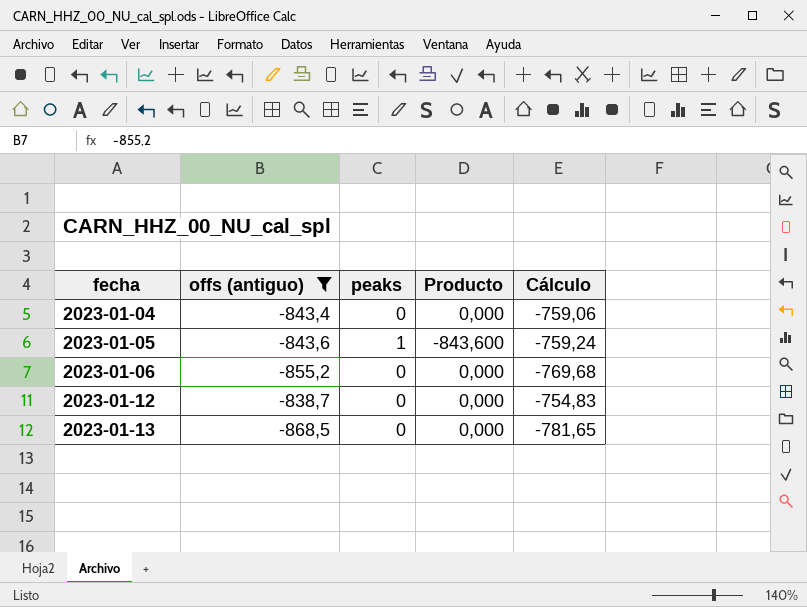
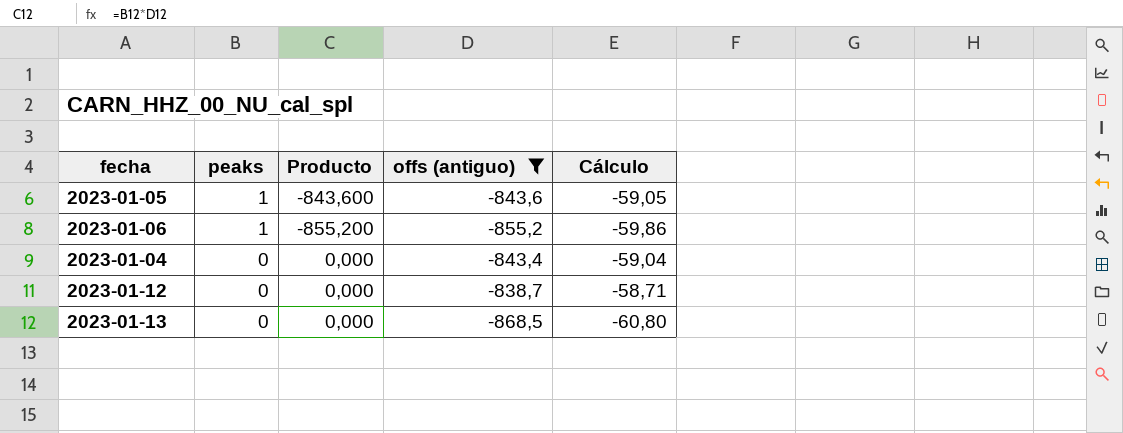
row order: fecha ascending -> peaks descending
column offs (antiguo) | position: 2 -> 4
column Cálculo | formula: [offs (antiguo)] * 0,9 -> [offs (antiguo)] * 0,07
2023-01-06 | peaks: 0 -> 1
2023-01-06 | Producto: 0,000 -> -855,200

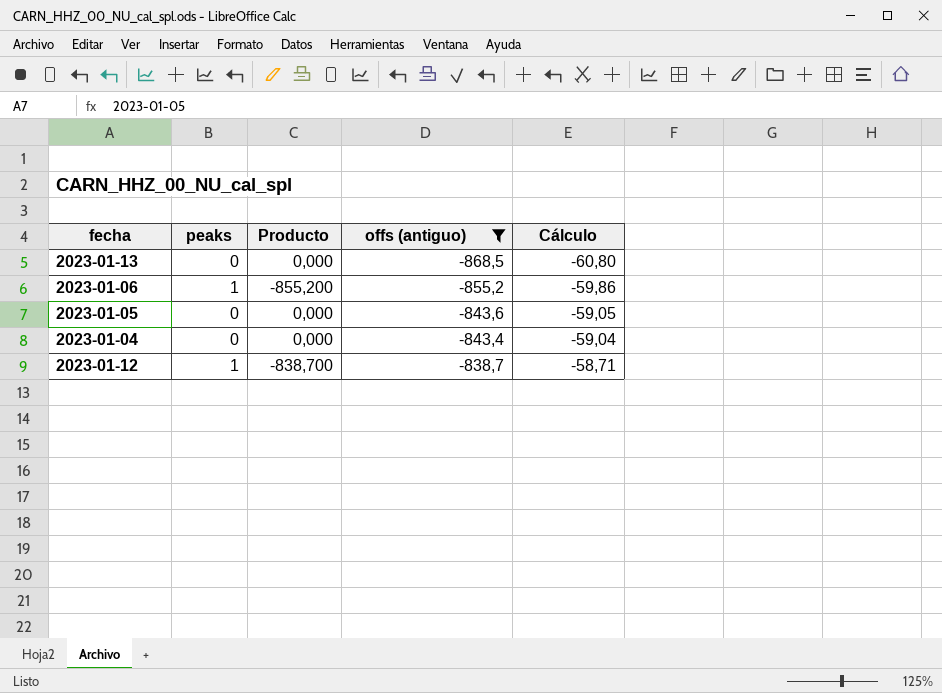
row order: peaks descending -> offs (antiguo) ascending
2023-01-05 | peaks: 1 -> 0
2023-01-05 | Producto: -843,600 -> 0,000
2023-01-12 | peaks: 0 -> 1
2023-01-12 | Producto: 0,000 -> -838,700

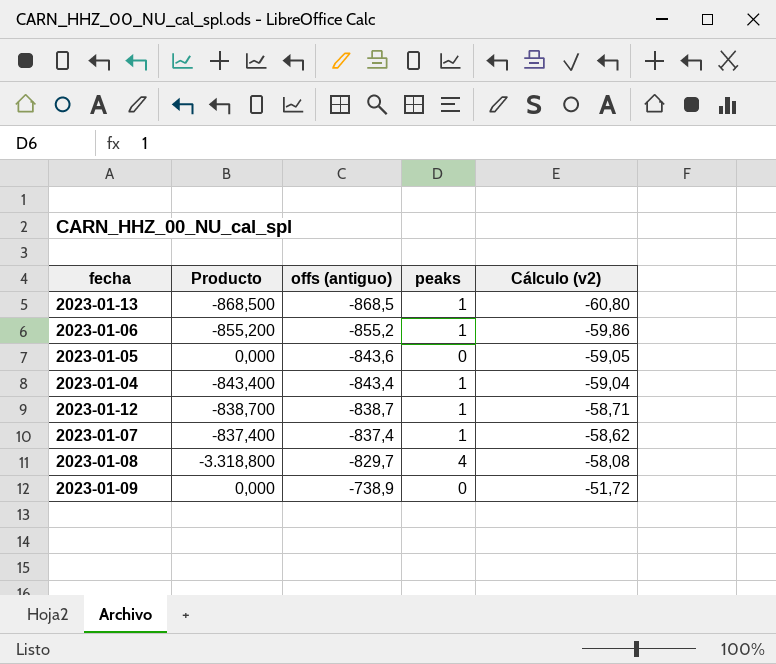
filter: offs (antiguo) <= -838,7 -> none
column peaks | position: 2 -> 4
column name: Cálculo -> Cálculo (v2)
2023-01-13 | Producto: 0,000 -> -868,500
2023-01-13 | peaks: 0 -> 1
2023-01-04 | Producto: 0,000 -> -843,400
2023-01-04 | peaks: 0 -> 1

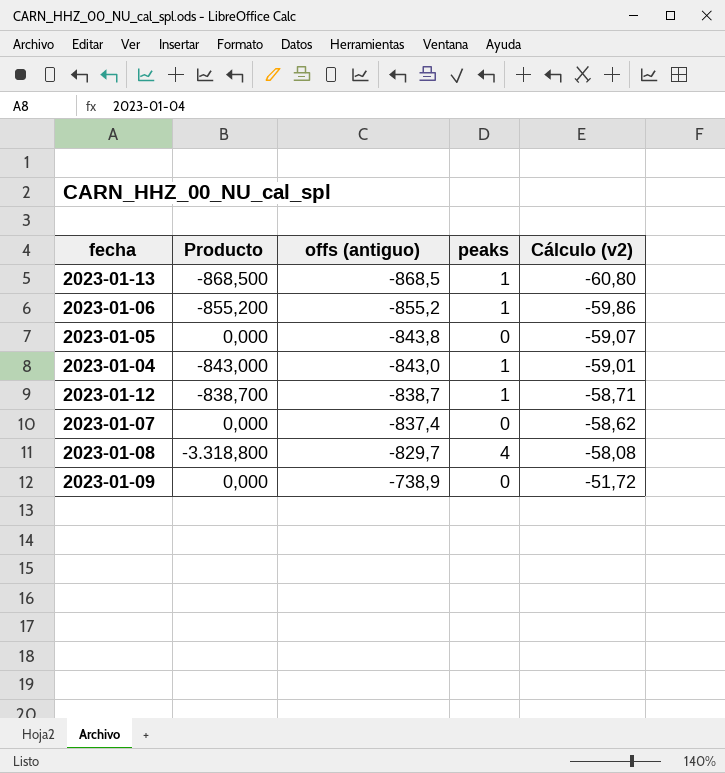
2023-01-05 | offs (antiguo): -843,6 -> -843,8
2023-01-05 | Cálculo (v2): -59,05 -> -59,07
2023-01-04 | Producto: -843,400 -> -843,000
2023-01-04 | offs (antiguo): -843,4 -> -843,0
2023-01-04 | Cálculo (v2): -59,04 -> -59,01
2023-01-07 | Producto: -837,400 -> 0,000
2023-01-07 | peaks: 1 -> 0

